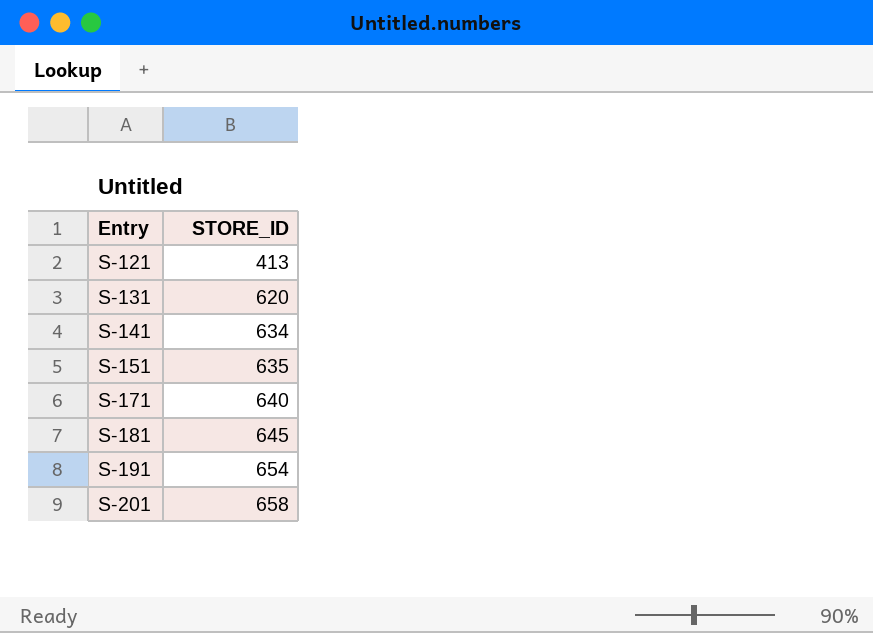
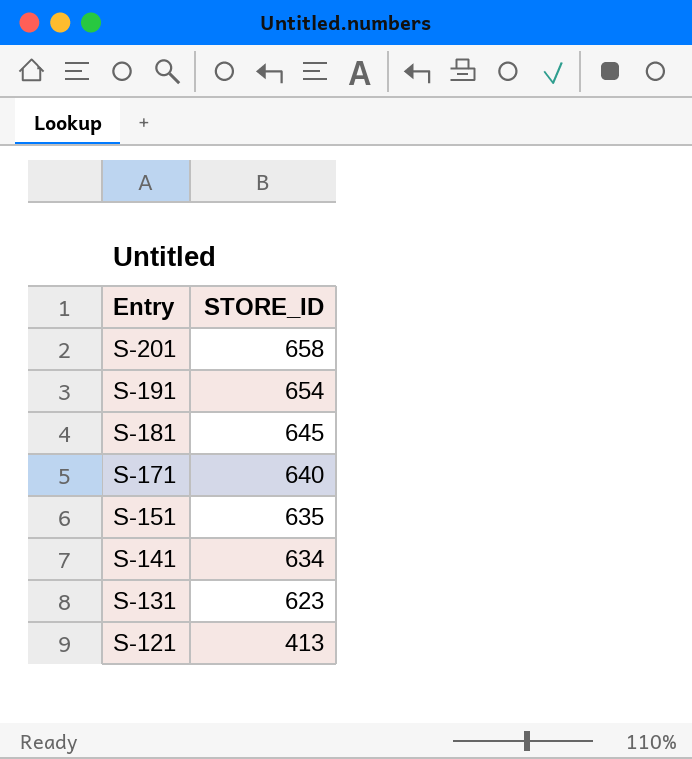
row order: Entry ascending -> Entry descending
S-131 | STORE_ID: 620 -> 623

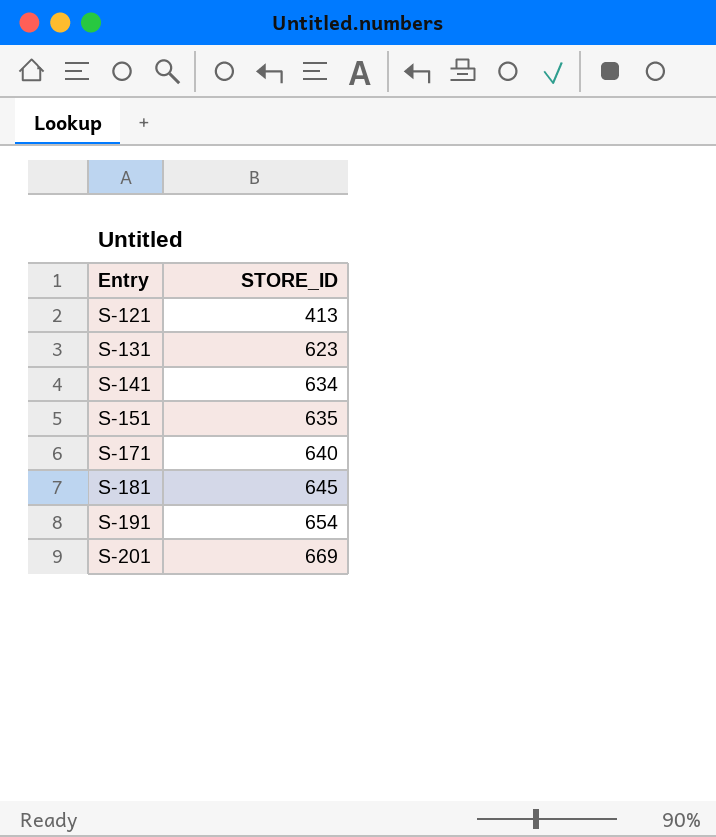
row order: Entry descending -> Entry ascending
S-201 | STORE_ID: 658 -> 669

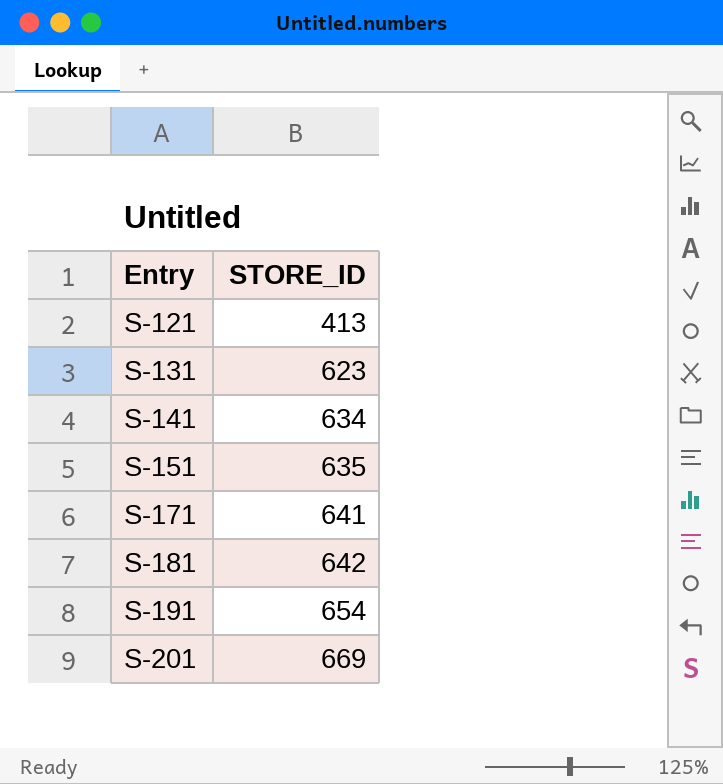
S-171 | STORE_ID: 640 -> 641
S-181 | STORE_ID: 645 -> 642

